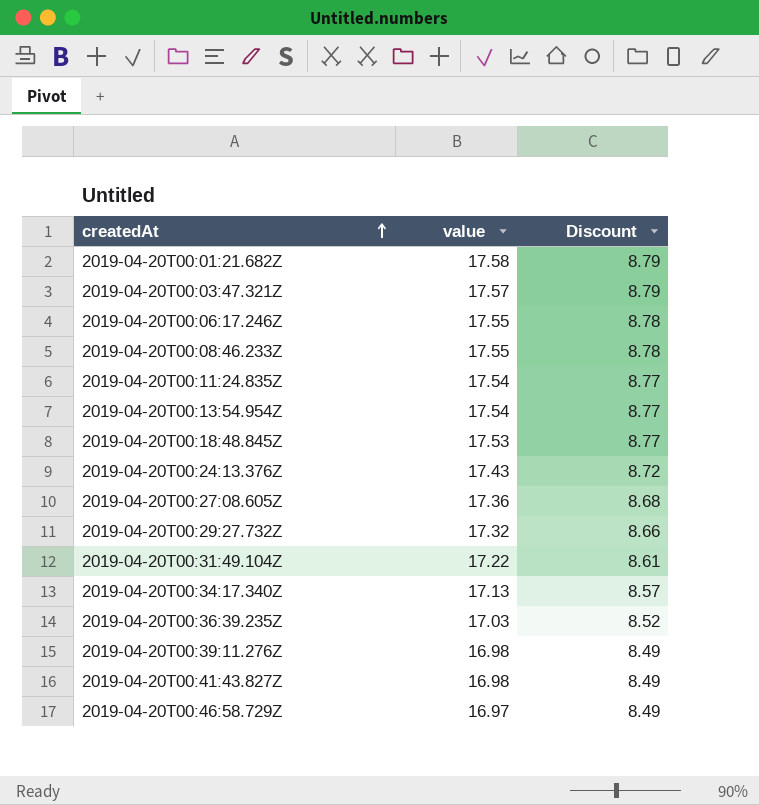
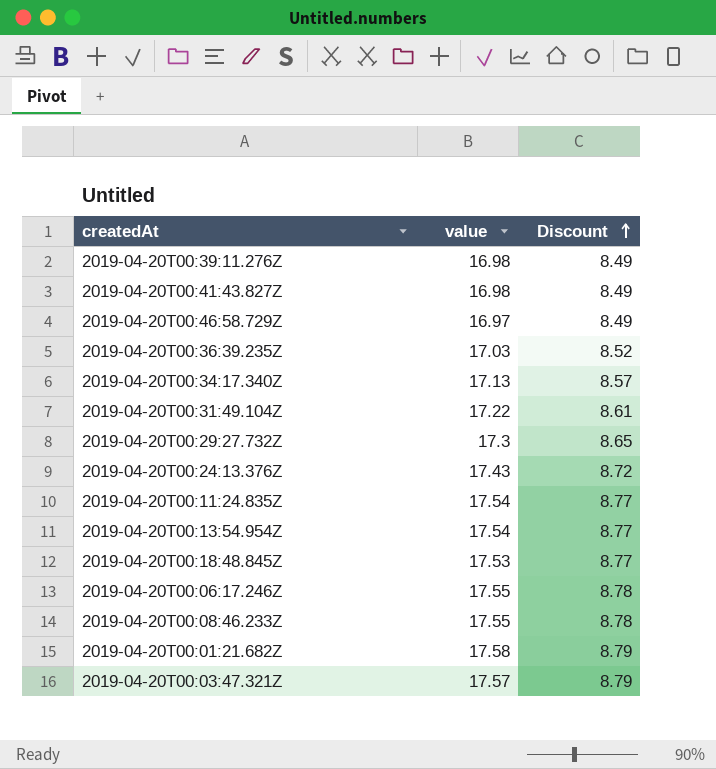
row order: createdAt ascending -> Discount ascending
row 2019-04-20T00:27:08.605Z: 17.36 | 8.68 -> none
2019-04-20T00:29:27.732Z | value: 17.32 -> 17.3
2019-04-20T00:29:27.732Z | Discount: 8.66 -> 8.65

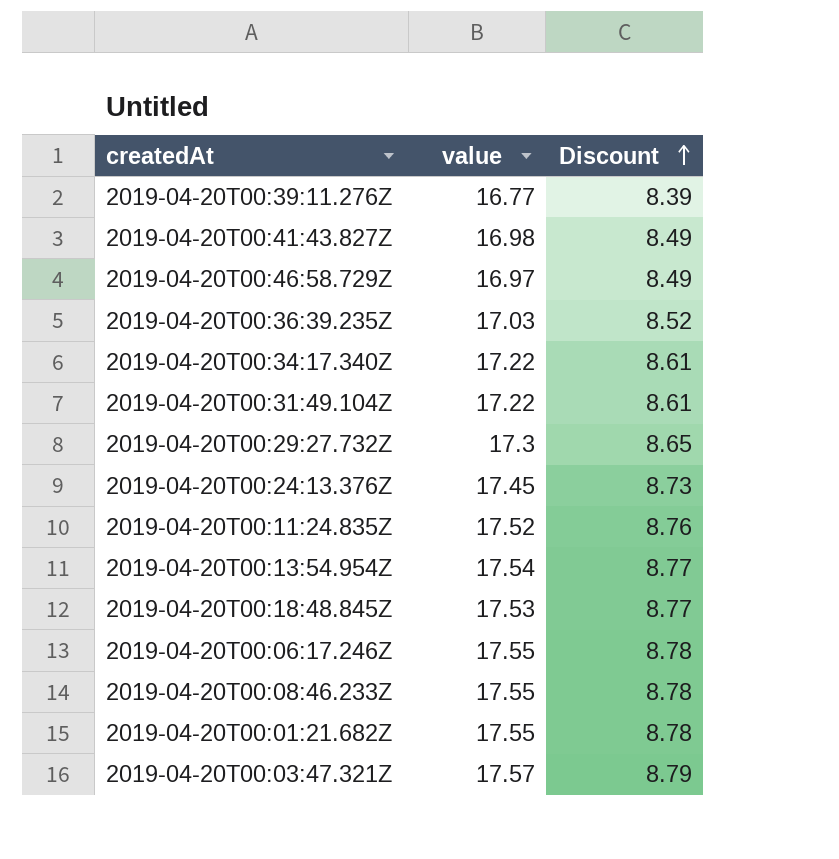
2019-04-20T00:39:11.276Z | value: 16.98 -> 16.77
2019-04-20T00:39:11.276Z | Discount: 8.49 -> 8.39
2019-04-20T00:34:17.340Z | value: 17.13 -> 17.22
2019-04-20T00:34:17.340Z | Discount: 8.57 -> 8.61
2019-04-20T00:24:13.376Z | value: 17.43 -> 17.45
2019-04-20T00:24:13.376Z | Discount: 8.72 -> 8.73
2019-04-20T00:11:24.835Z | value: 17.54 -> 17.52
2019-04-20T00:11:24.835Z | Discount: 8.77 -> 8.76
2019-04-20T00:01:21.682Z | value: 17.58 -> 17.55
2019-04-20T00:01:21.682Z | Discount: 8.79 -> 8.78

